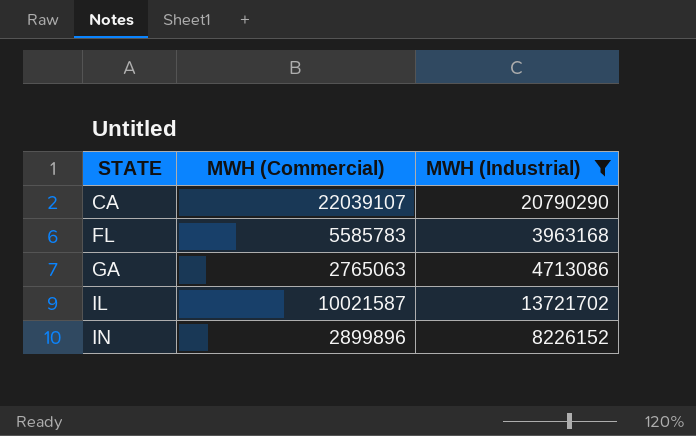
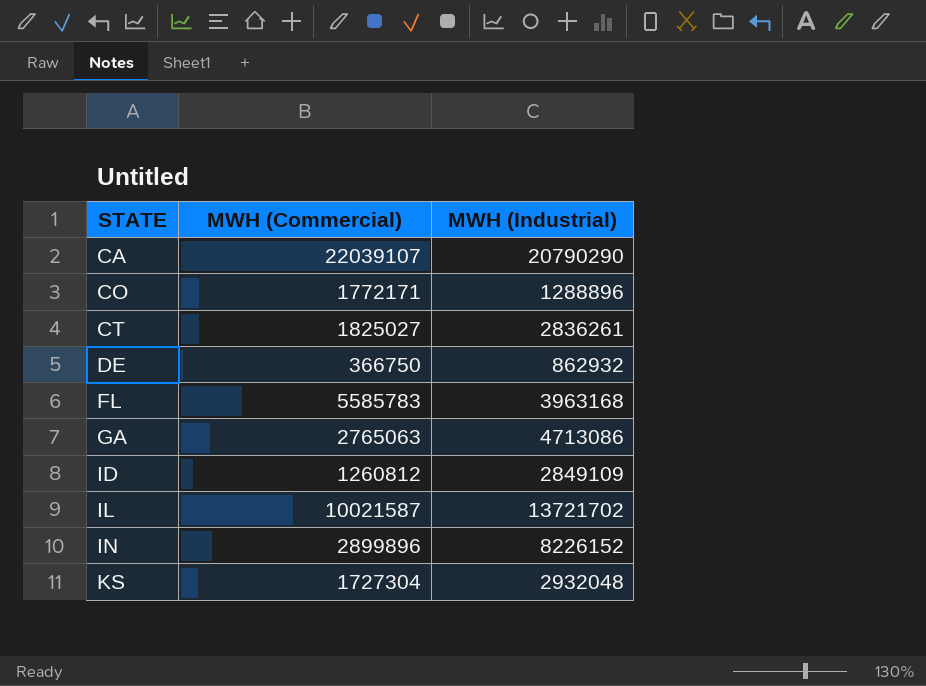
filter: MWH (Industrial) >= 3963168 -> none

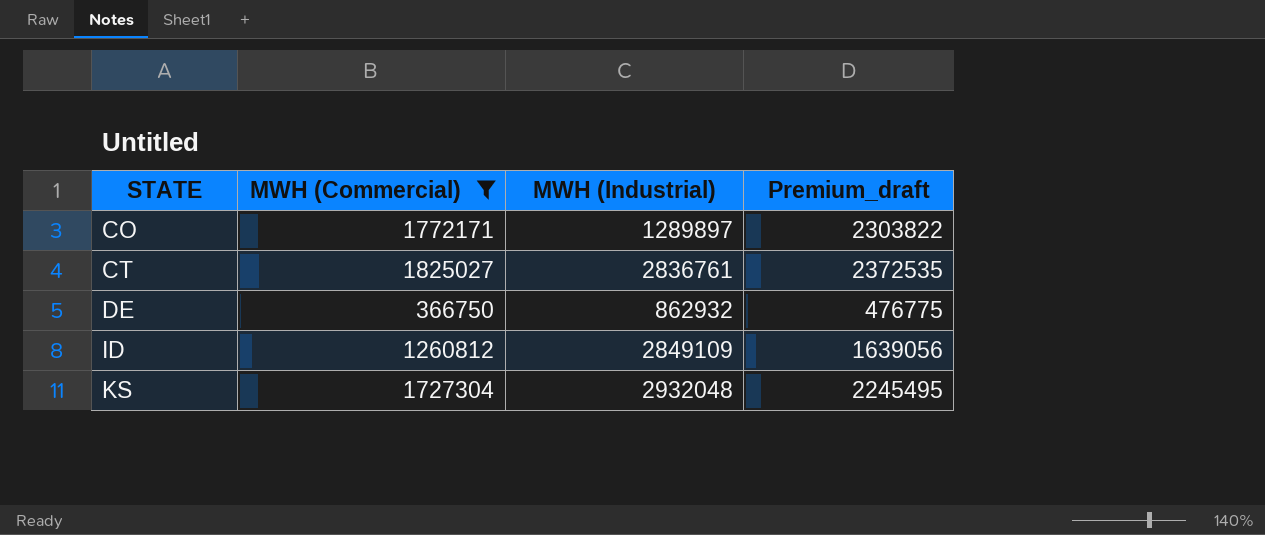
filter: none -> MWH (Commercial) <= 1825027
column Premium_draft | formula: none -> [MWH (Commercial)] * 1.3
CO | MWH (Industrial): 1288896 -> 1289897
CT | MWH (Industrial): 2836261 -> 2836761

